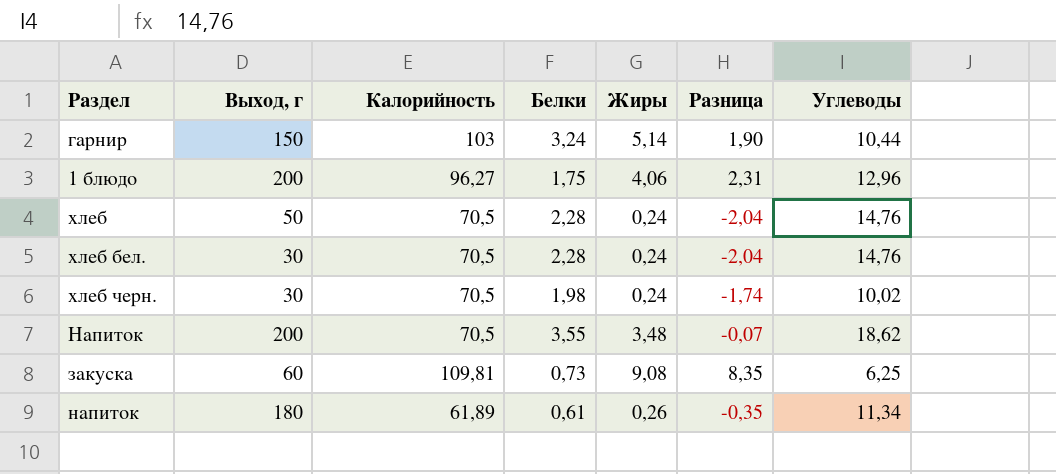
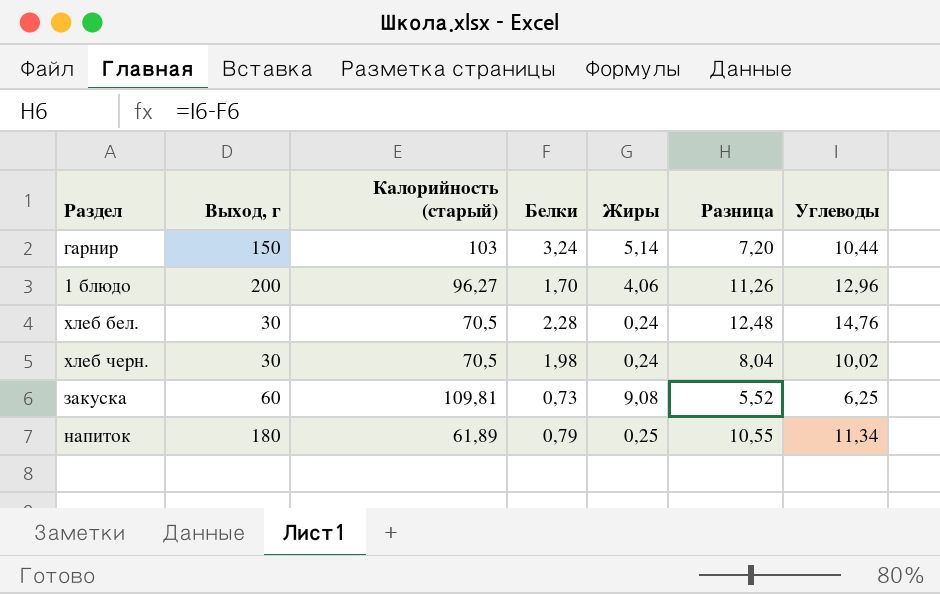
column name: Калорийность -> Калорийность (старый)
column Разница | formula: [Жиры] - [Белки] -> [Углеводы] - [Белки]
row хлеб: 50 | 70,5 | 2,28 | 0,24 | -2,04 | 14,76 -> none
row Напиток: 200 | 70,5 | 3,55 | 3,48 | -0,07 | 18,62 -> none
1 блюдо | Белки: 1,75 -> 1,70
напиток | Белки: 0,61 -> 0,79
напиток | Жиры: 0,26 -> 0,25

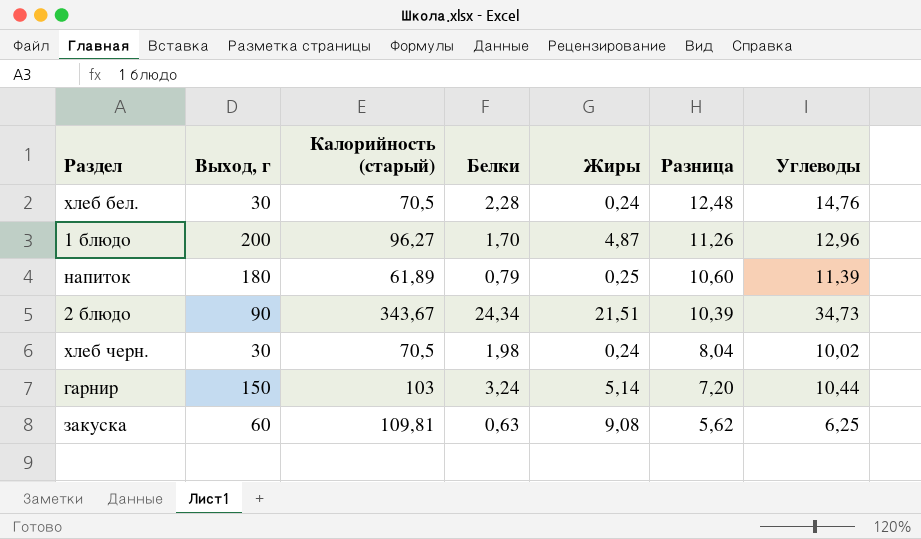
row order: none -> Разница descending
1 блюдо | Жиры: 4,06 -> 4,87
напиток | Разница: 10,55 -> 10,60
напиток | Углеводы: 11,34 -> 11,39
row 2 блюдо: none -> 90 | 343,67 | 24,34 | 21,51 | 10,39 | 34,73
закуска | Белки: 0,73 -> 0,63
закуска | Разница: 5,52 -> 5,62

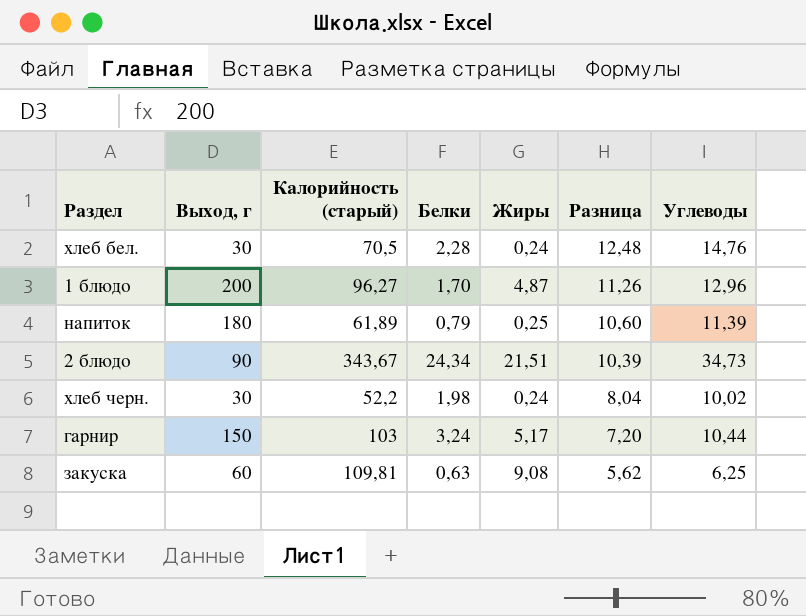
хлеб черн. | Калорийность (старый): 70,5 -> 52,2
гарнир | Жиры: 5,14 -> 5,17

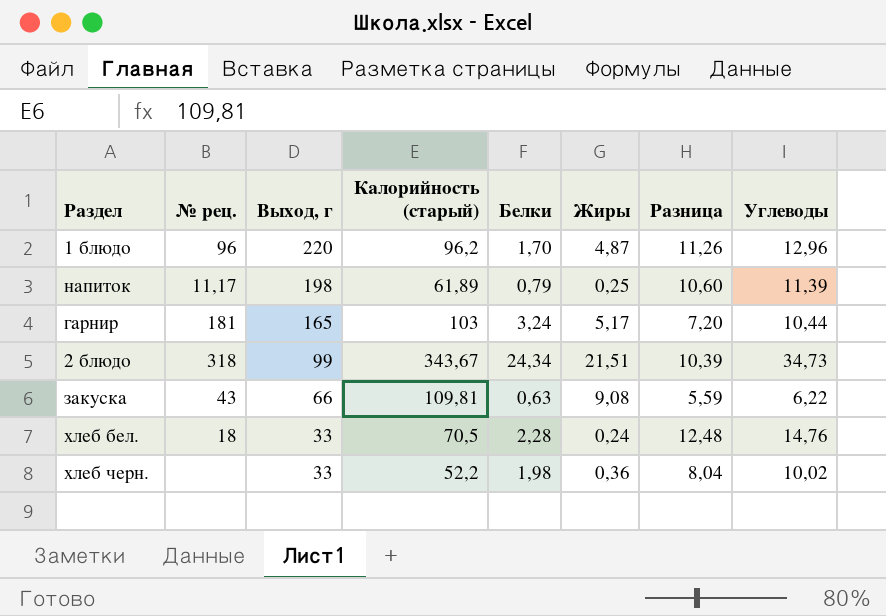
row order: Разница descending -> Выход, г descending
column № рец. | position: none -> 2
1 блюдо | Выход, г: 200 -> 220
1 блюдо | Калорийность (старый): 96,27 -> 96,2
напиток | Выход, г: 180 -> 198
гарнир | Выход, г: 150 -> 165
2 блюдо | Выход, г: 90 -> 99
закуска | Выход, г: 60 -> 66
закуска | Разница: 5,62 -> 5,59
закуска | Углеводы: 6,25 -> 6,22
хлеб бел. | Выход, г: 30 -> 33
хлеб черн. | Выход, г: 30 -> 33
хлеб черн. | Жиры: 0,24 -> 0,36

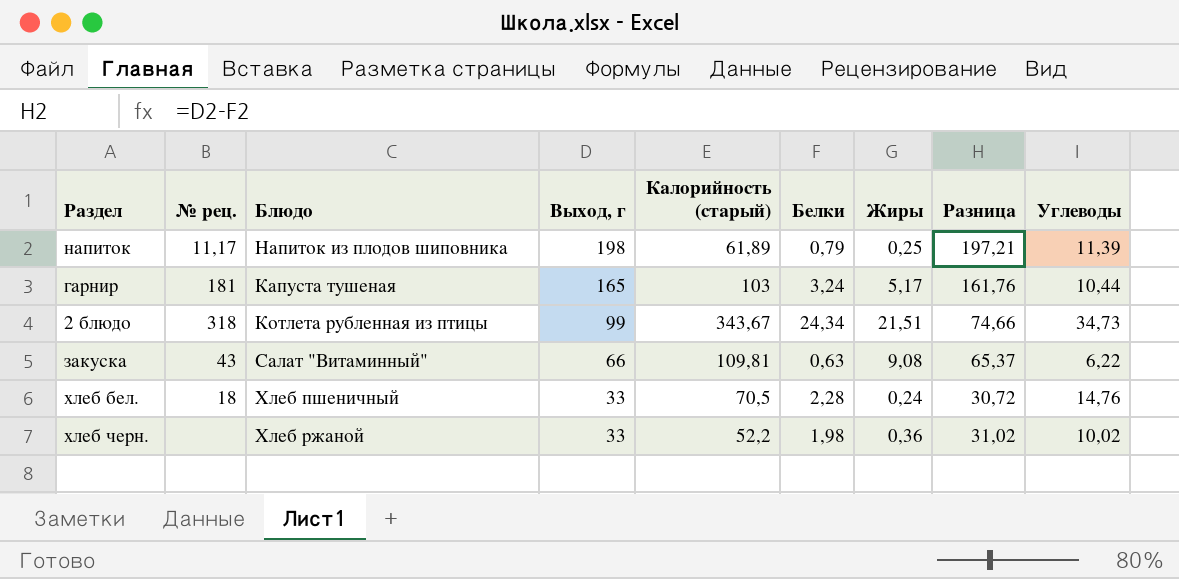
column Блюдо | position: none -> 3
column Разница | formula: [Углеводы] - [Белки] -> [Выход, г] - [Белки]
row 1 блюдо: 96 | 220 | 96,2 | 1,70 | 4,87 | 11,26 | 12,96 -> none

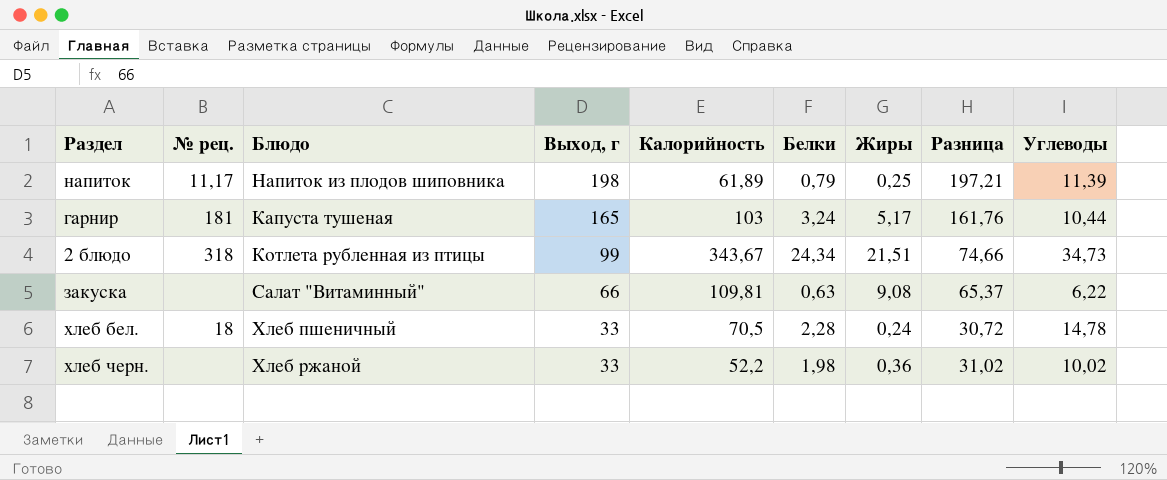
column name: Калорийность (старый) -> Калорийность
закуска | № рец.: 43 -> none
хлеб бел. | Углеводы: 14,76 -> 14,78

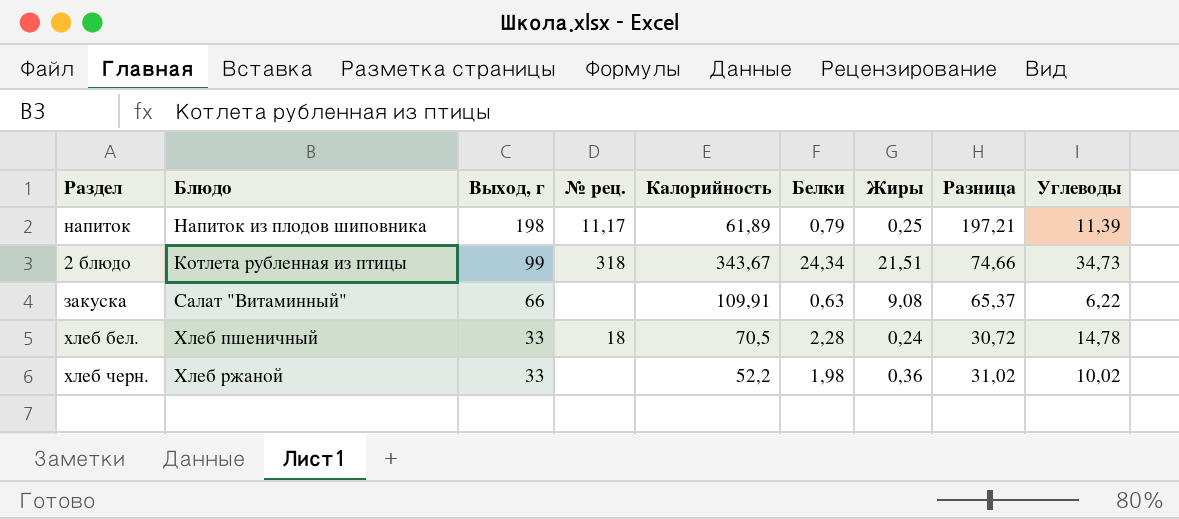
column № рец. | position: 2 -> 4
row гарнир: 181 | Капуста тушеная | 165 | 103 | 3,24 | 5,17 | 161,76 | 10,44 -> none
закуска | Калорийность: 109,81 -> 109,91

